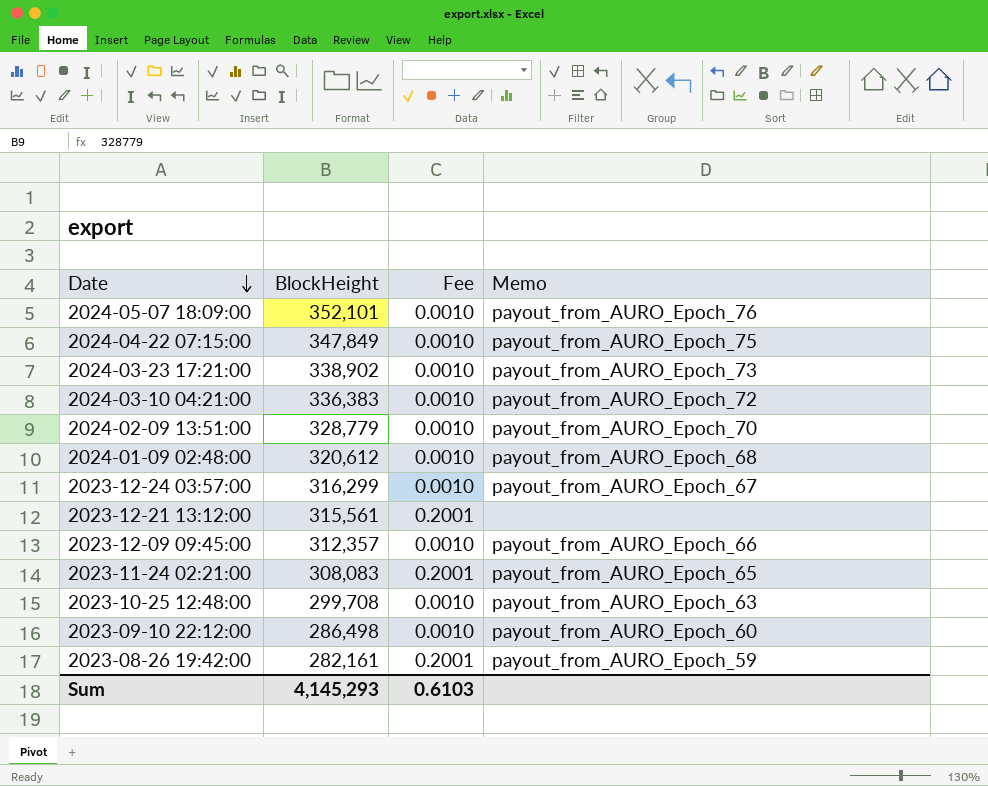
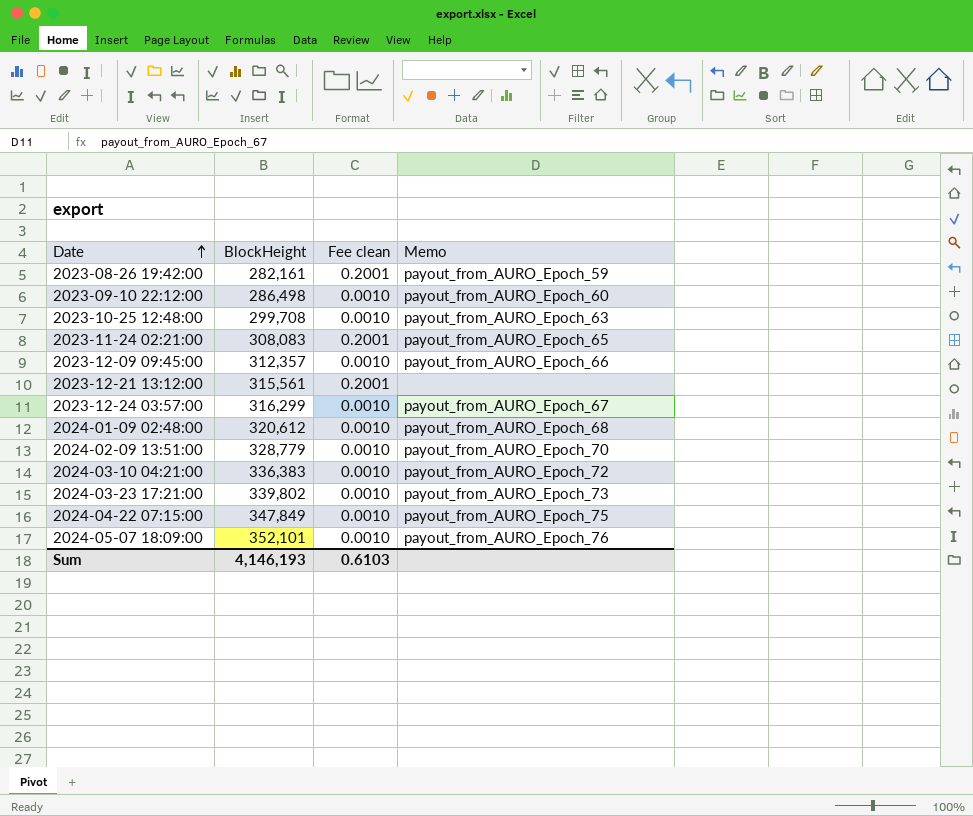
row order: Date descending -> Date ascending
column name: Fee -> Fee clean
2024-03-23 17:21:00 | BlockHeight: 338,902 -> 339,802
Sum | BlockHeight: 4,145,293 -> 4,146,193

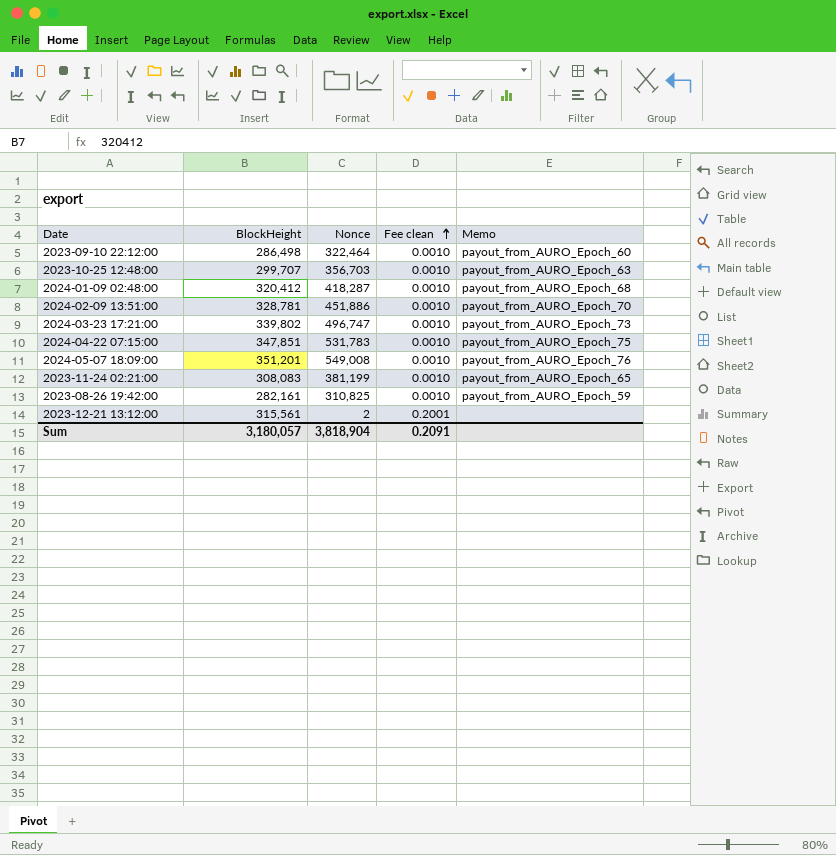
row order: Date ascending -> Fee clean ascending
column Nonce | position: none -> 3
row 2023-12-09 09:45:00: 312,357 | 0.0010 | payout_from_AURO_Epoch_66 -> none
row 2023-12-24 03:57:00: 316,299 | 0.0010 | payout_from_AURO_Epoch_67 -> none
row 2024-03-10 04:21:00: 336,383 | 0.0010 | payout_from_AURO_Epoch_72 -> none
2023-10-25 12:48:00 | BlockHeight: 299,708 -> 299,707
2024-01-09 02:48:00 | BlockHeight: 320,612 -> 320,412
2024-02-09 13:51:00 | BlockHeight: 328,779 -> 328,781
2024-04-22 07:15:00 | BlockHeight: 347,849 -> 347,851
2024-05-07 18:09:00 | BlockHeight: 352,101 -> 351,201
2023-11-24 02:21:00 | Fee clean: 0.2001 -> 0.0010
2023-08-26 19:42:00 | Fee clean: 0.2001 -> 0.0010
Sum | BlockHeight: 4,146,193 -> 3,180,057
Sum | Fee clean: 0.6103 -> 0.2091

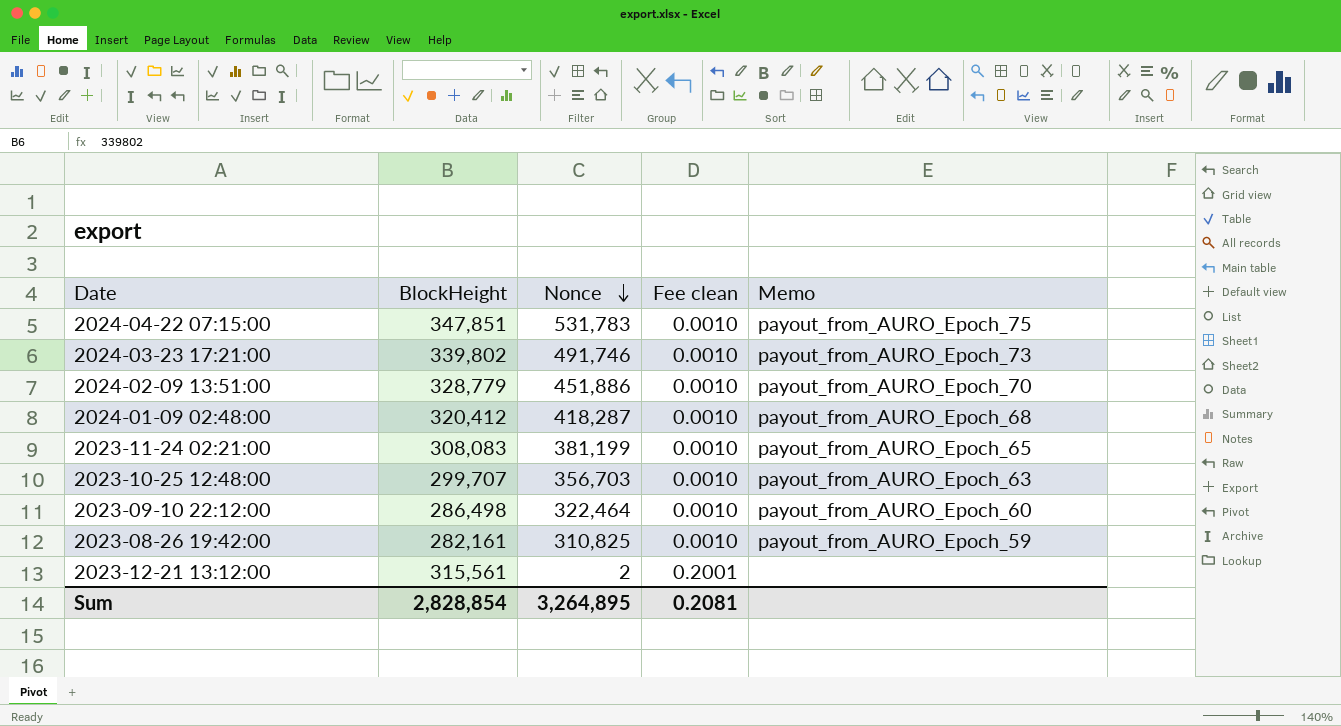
row order: Fee clean ascending -> Nonce descending
row 2024-05-07 18:09:00: 351,201 | 549,008 | 0.0010 | payout_from_AURO_Epoch_76 -> none
2024-03-23 17:21:00 | Nonce: 496,747 -> 491,746
2024-02-09 13:51:00 | BlockHeight: 328,781 -> 328,779
Sum | BlockHeight: 3,180,057 -> 2,828,854
Sum | Nonce: 3,818,904 -> 3,264,895
Sum | Fee clean: 0.2091 -> 0.2081

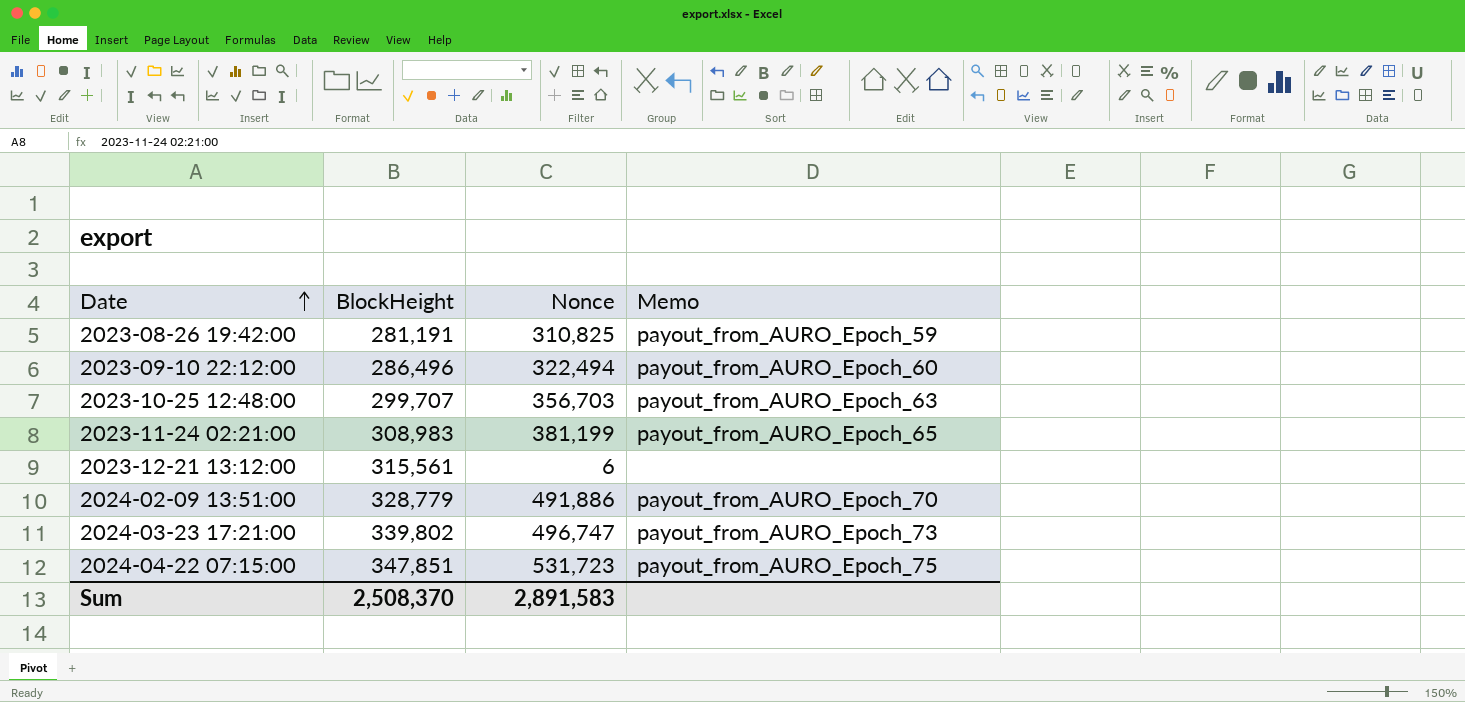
row order: Nonce descending -> Date ascending
column Fee clean | position: 4 -> none
row 2024-01-09 02:48:00: 320,412 | 418,287 | 0.0010 | payout_from_AURO_Epoch_68 -> none
2023-08-26 19:42:00 | BlockHeight: 282,161 -> 281,191
2023-09-10 22:12:00 | BlockHeight: 286,498 -> 286,496
2023-09-10 22:12:00 | Nonce: 322,464 -> 322,494
2023-11-24 02:21:00 | BlockHeight: 308,083 -> 308,983
2023-12-21 13:12:00 | Nonce: 2 -> 6
2024-02-09 13:51:00 | Nonce: 451,886 -> 491,886
2024-03-23 17:21:00 | Nonce: 491,746 -> 496,747
2024-04-22 07:15:00 | Nonce: 531,783 -> 531,723
Sum | BlockHeight: 2,828,854 -> 2,508,370
Sum | Nonce: 3,264,895 -> 2,891,583

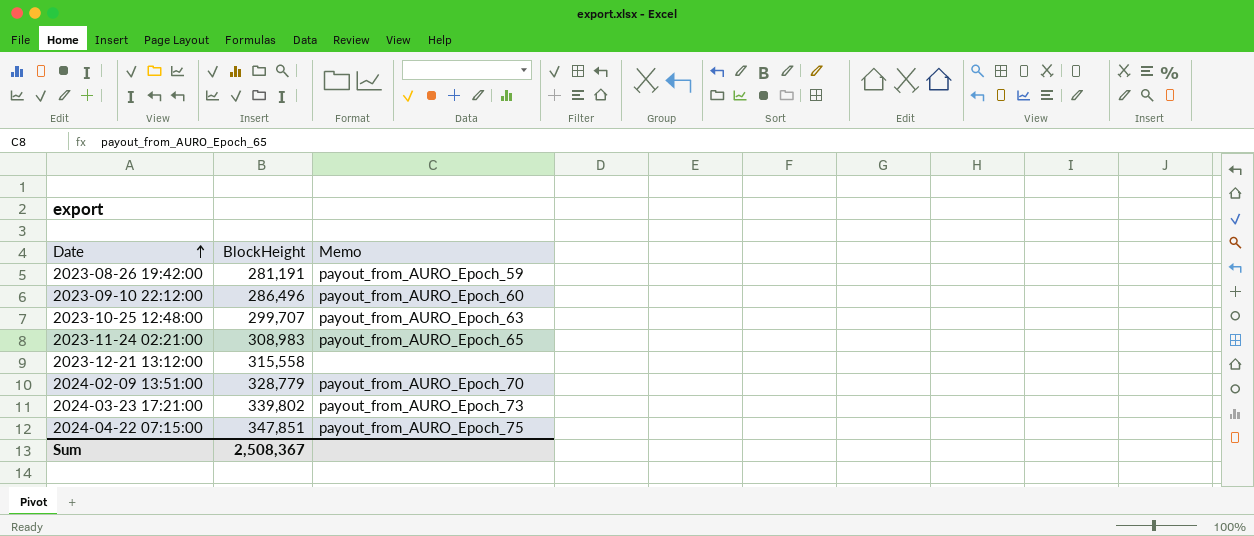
column Nonce | position: 3 -> none
2023-12-21 13:12:00 | BlockHeight: 315,561 -> 315,558
Sum | BlockHeight: 2,508,370 -> 2,508,367

